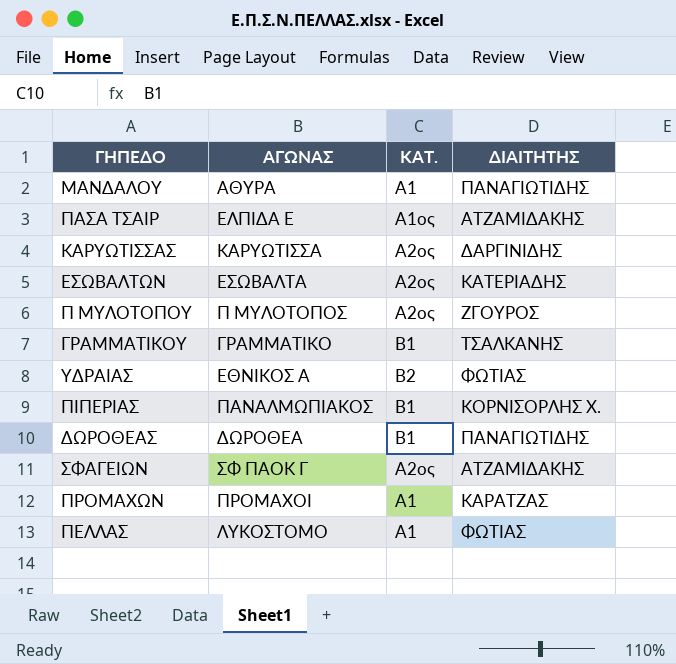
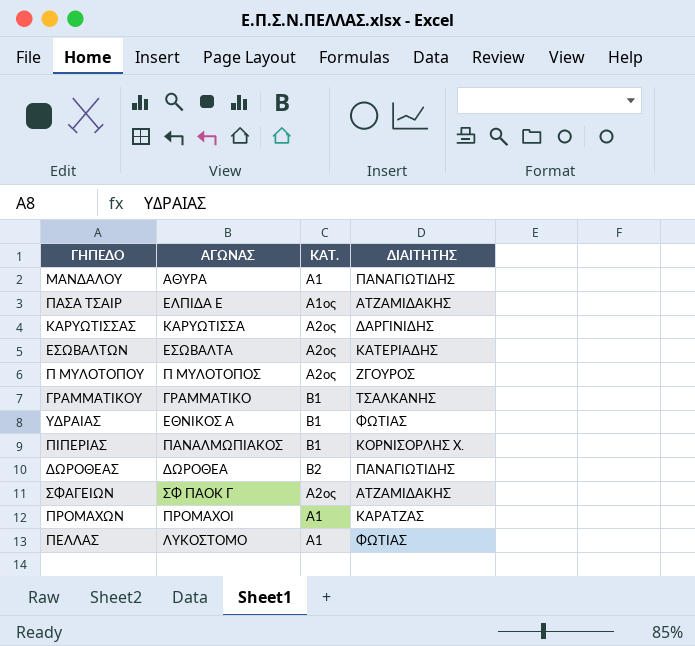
ΥΔΡΑΙΑΣ | ΚΑΤ.: Β2 -> Β1
ΔΩΡΟΘΕΑΣ | ΚΑΤ.: Β1 -> Β2

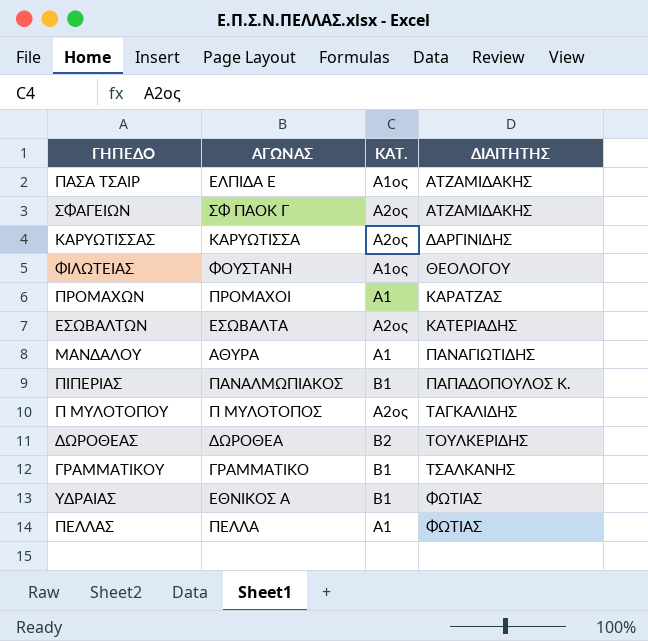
row order: none -> ΔΙΑΙΤΗΤΗΣ ascending
row ΦΙΛΩΤΕΙΑΣ: none -> ΦΟΥΣΤΑΝΗ | Α1ος | ΘΕΟΛΟΓΟΥ
ΠΙΠΕΡΙΑΣ | ΔΙΑΙΤΗΤΗΣ: ΚΟΡΝΙΣΟΡΛΗΣ Χ. -> ΠΑΠΑΔΟΠΟΥΛΟΣ Κ.
Π ΜΥΛΟΤΟΠΟΥ | ΔΙΑΙΤΗΤΗΣ: ΖΓΟΥΡΟΣ -> ΤΑΓΚΑΛΙΔΗΣ
ΔΩΡΟΘΕΑΣ | ΔΙΑΙΤΗΤΗΣ: ΠΑΝΑΓΙΩΤΙΔΗΣ -> ΤΟΥΛΚΕΡΙΔΗΣ
ΠΕΛΛΑΣ | ΑΓΩΝΑΣ: ΛΥΚΟΣΤΟΜΟ -> ΠΕΛΛΑ

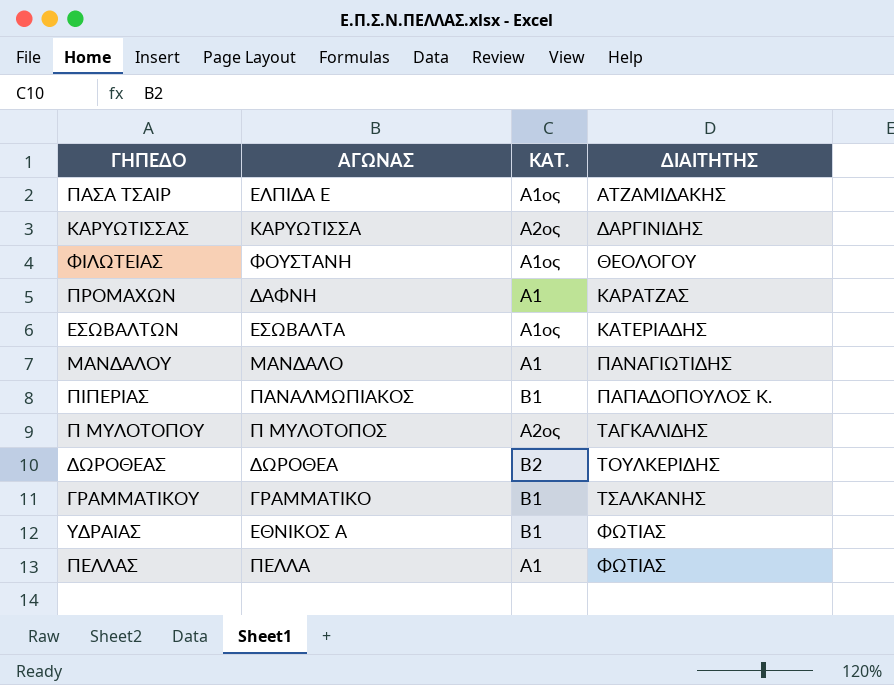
row ΣΦΑΓΕΙΩΝ: ΣΦ ΠΑΟΚ Γ | Α2ος | ΑΤΖΑΜΙΔΑΚΗΣ -> none
ΠΡΟΜΑΧΩΝ | ΑΓΩΝΑΣ: ΠΡΟΜΑΧΟΙ -> ΔΑΦΝΗ
ΕΣΩΒΑΛΤΩΝ | ΚΑΤ.: Α2ος -> Α1ος
ΜΑΝΔΑΛΟΥ | ΑΓΩΝΑΣ: ΑΘΥΡΑ -> ΜΑΝΔΑΛΟ

